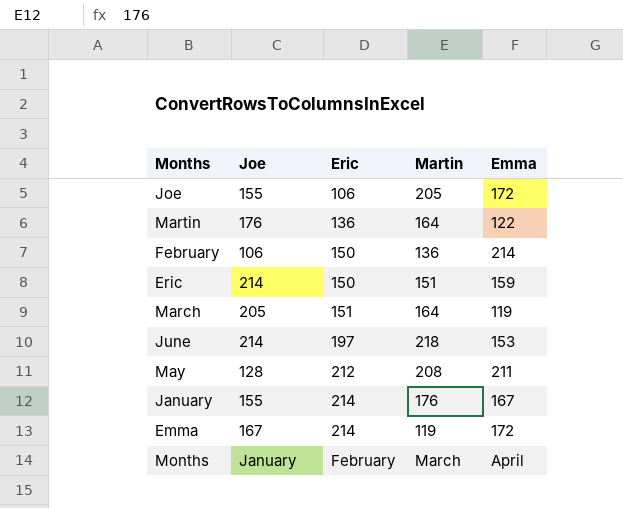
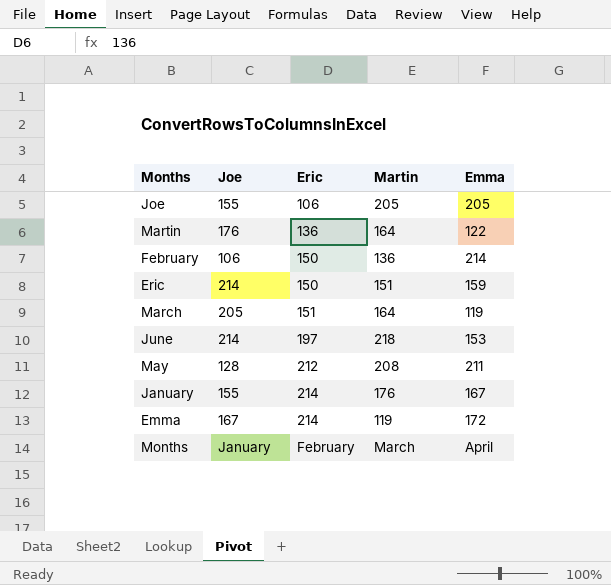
Joe | Emma: 172 -> 205

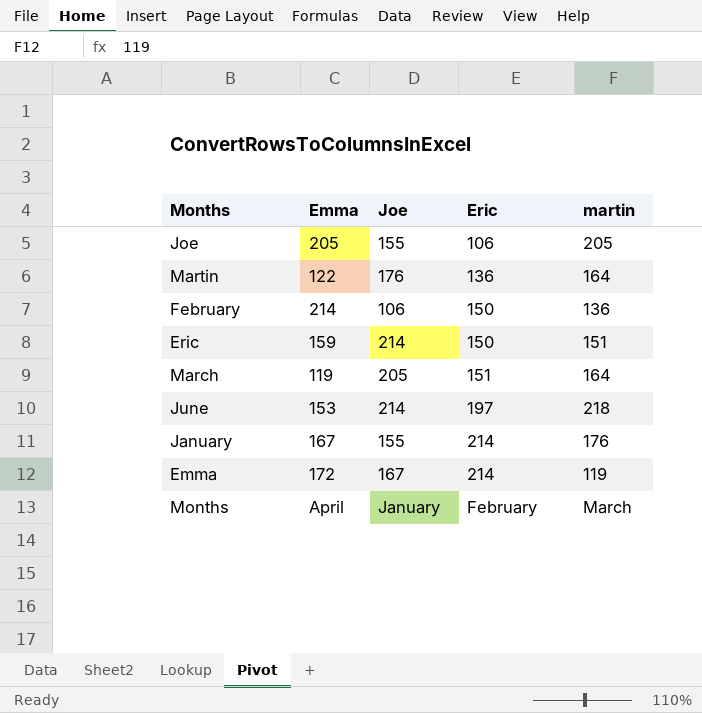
column Emma | position: 5 -> 2
column name: Martin -> martin
row May: 128 | 212 | 208 | 211 -> none

